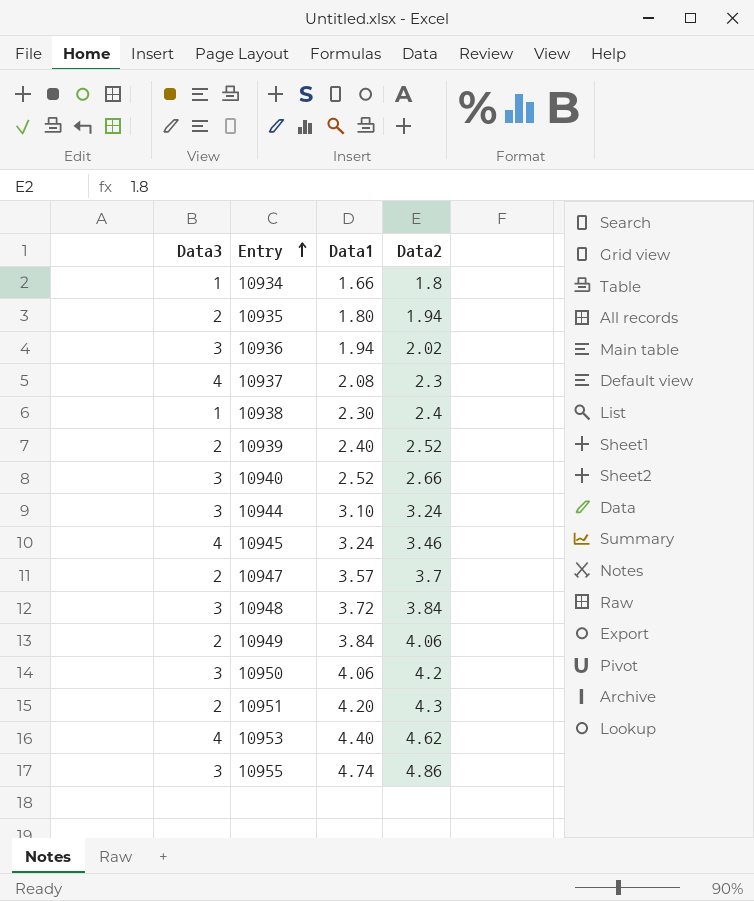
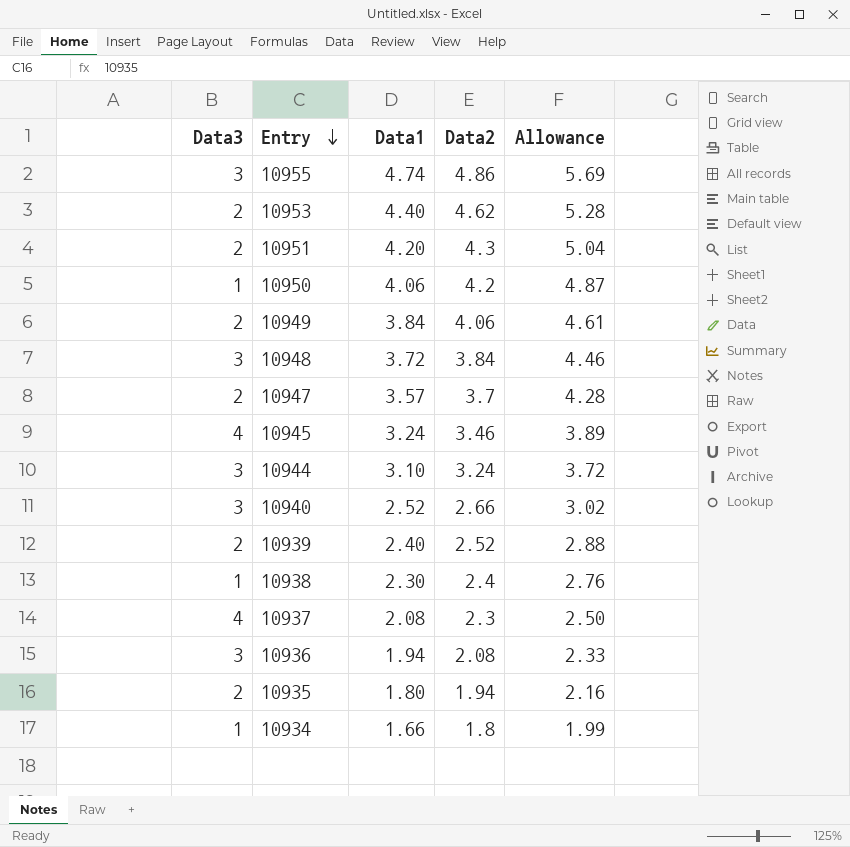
row order: Entry ascending -> Entry descending
column Allowance | formula: none -> [Data1] * 1.2
10953 | Data3: 4 -> 2
10950 | Data3: 3 -> 1
10936 | Data2: 2.02 -> 2.08

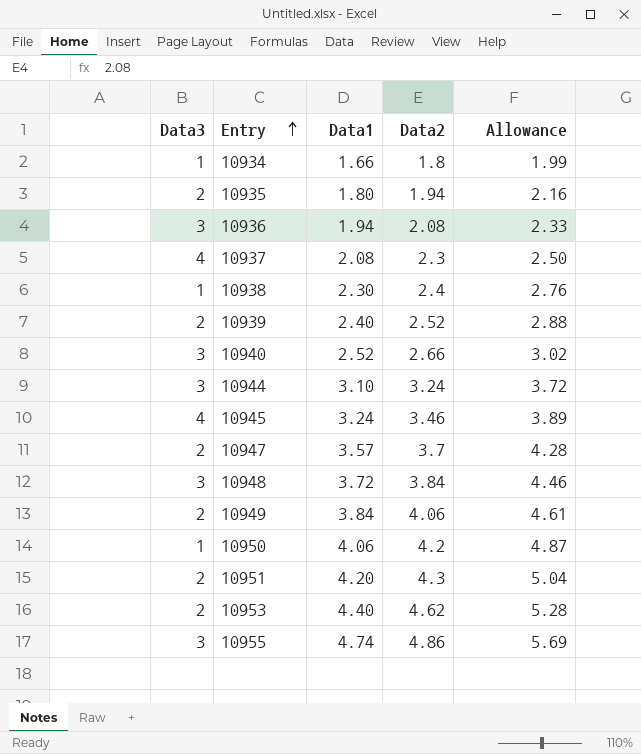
row order: Entry descending -> Entry ascending

